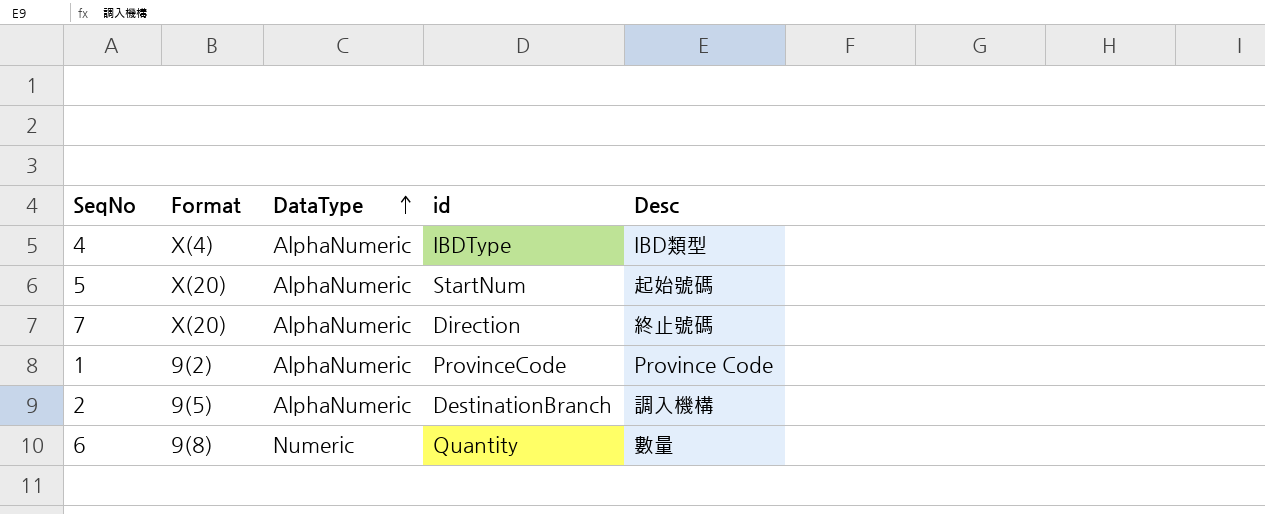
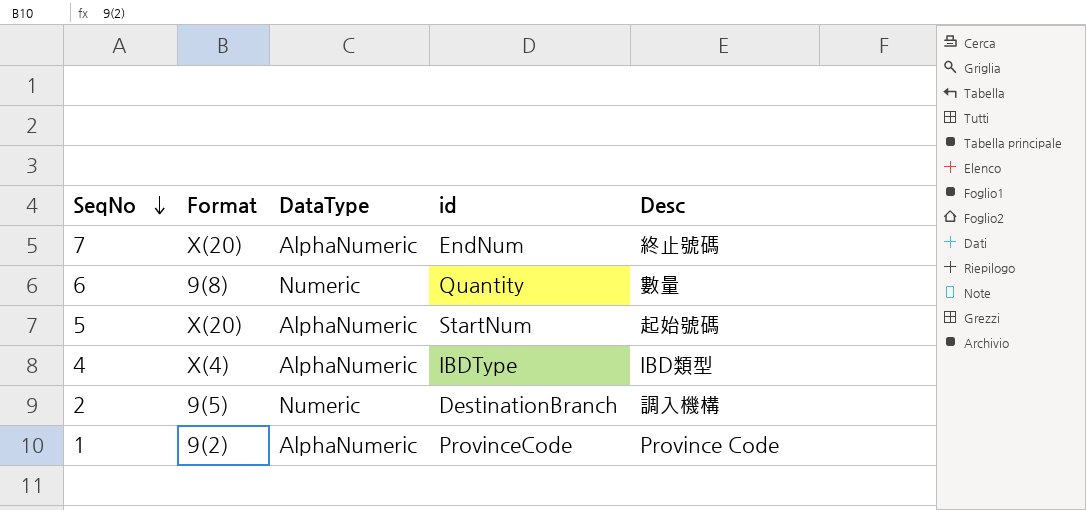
row order: DataType ascending -> SeqNo descending
7 | id: Direction -> EndNum
2 | DataType: AlphaNumeric -> Numeric

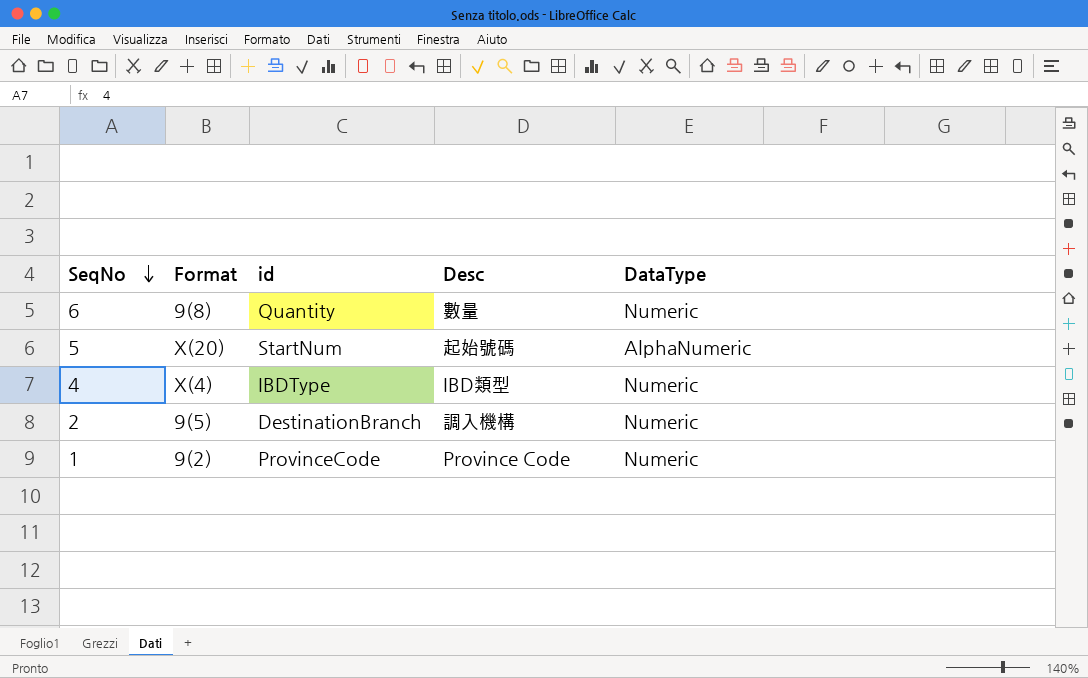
column DataType | position: 3 -> 5
row 7: X(20) | AlphaNumeric | EndNum | 終止號碼 -> none
4 | DataType: AlphaNumeric -> Numeric
1 | DataType: AlphaNumeric -> Numeric

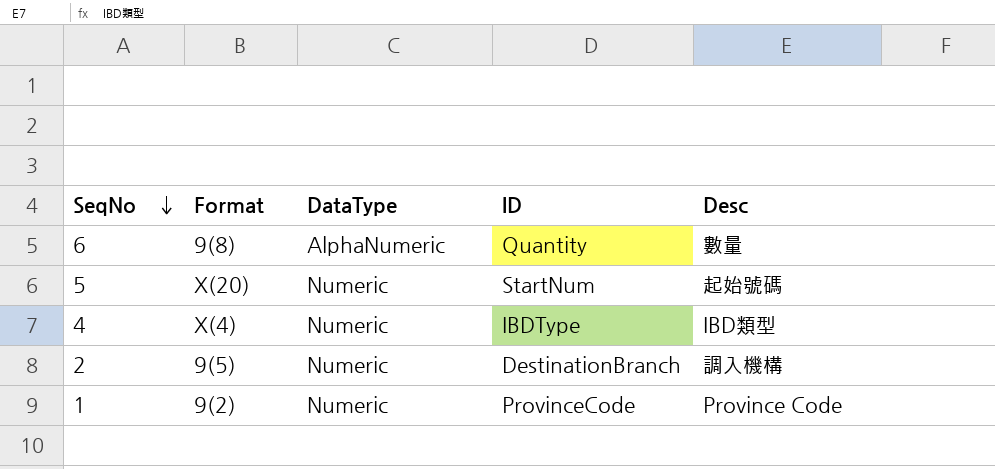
column DataType | position: 5 -> 3
column name: id -> ID
6 | DataType: Numeric -> AlphaNumeric
5 | DataType: AlphaNumeric -> Numeric

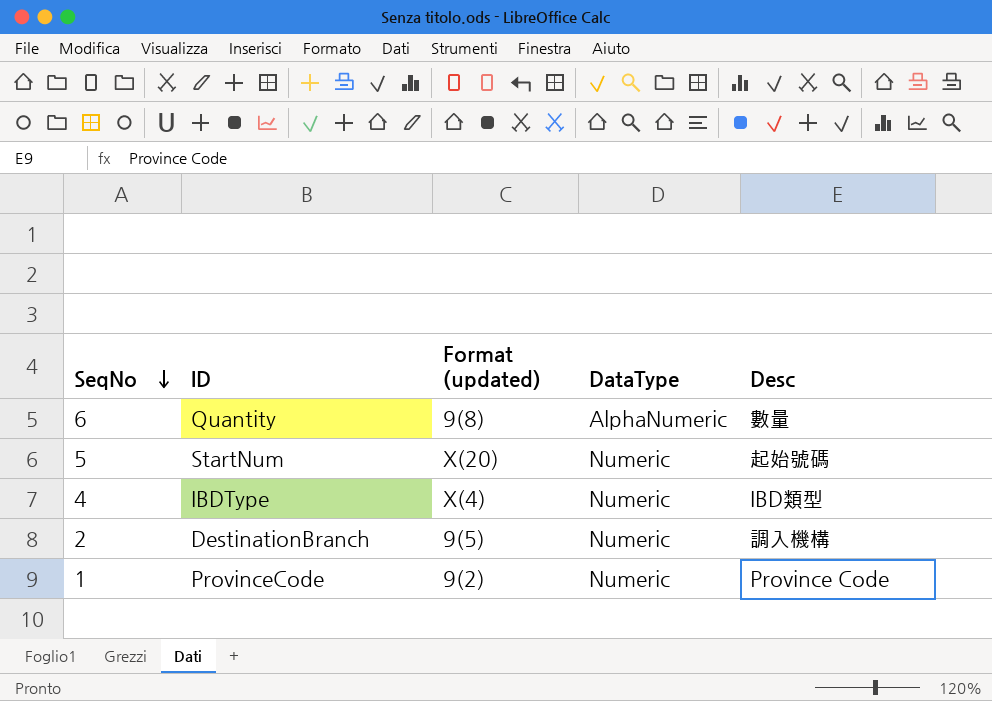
column ID | position: 4 -> 2
column name: Format -> Format (updated)

